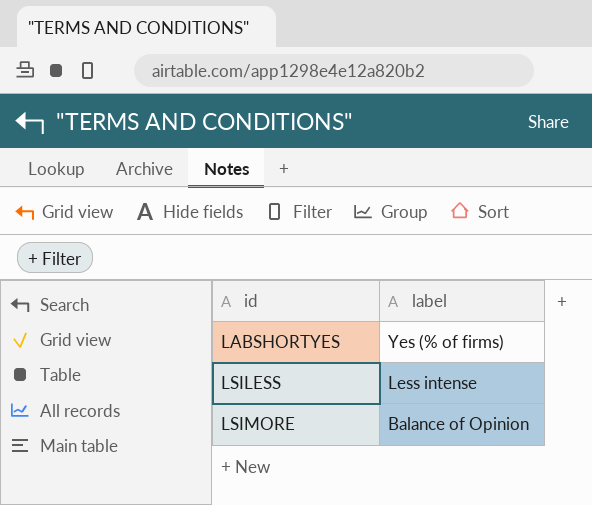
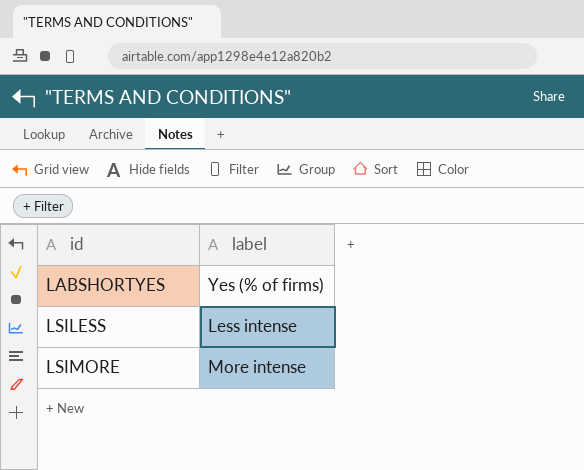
LSIMORE | label: Balance of Opinion -> More intense

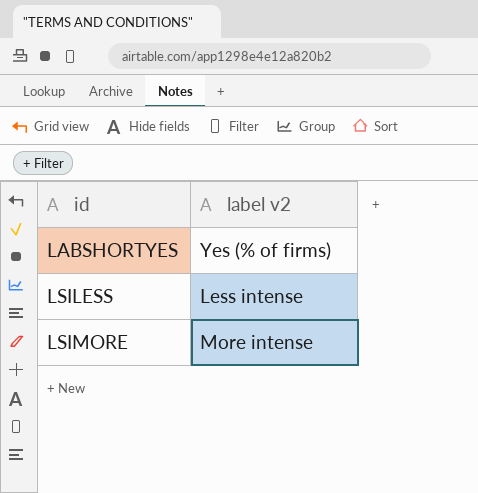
column name: label -> label v2

